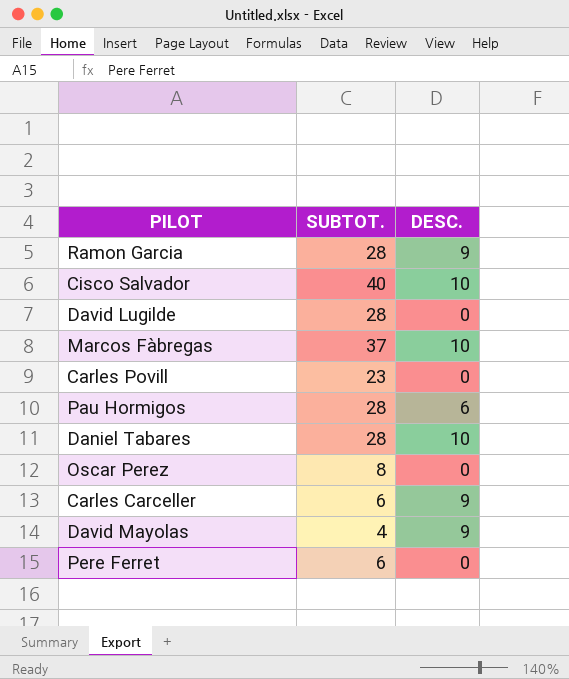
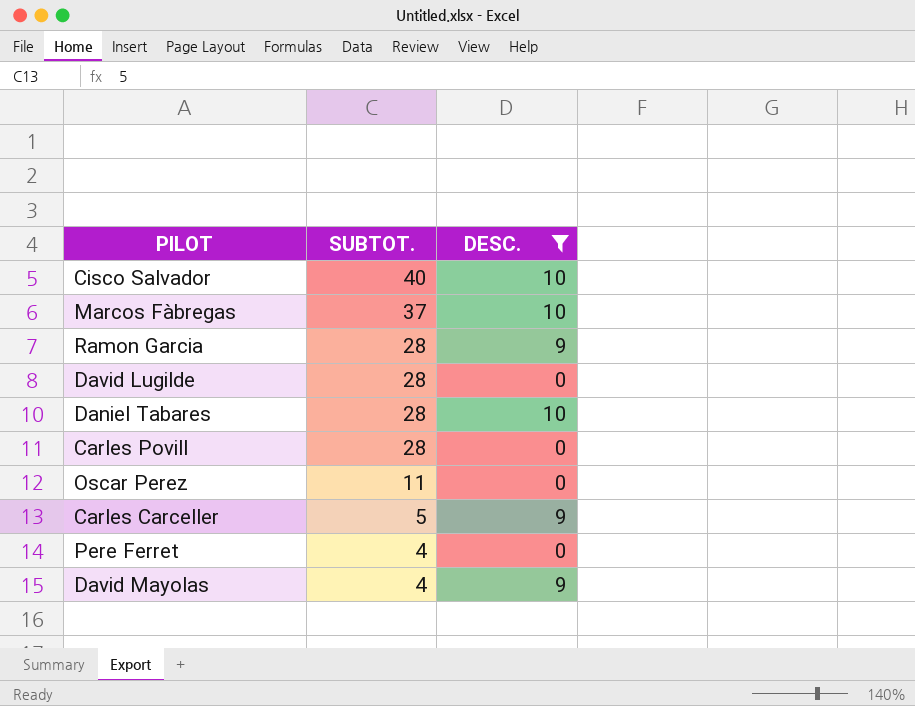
filter: none -> DESC. != 6
row order: none -> SUBTOT. descending
Carles Povill | SUBTOT.: 23 -> 28
Oscar Perez | SUBTOT.: 8 -> 11
Carles Carceller | SUBTOT.: 6 -> 5
Pere Ferret | SUBTOT.: 6 -> 4

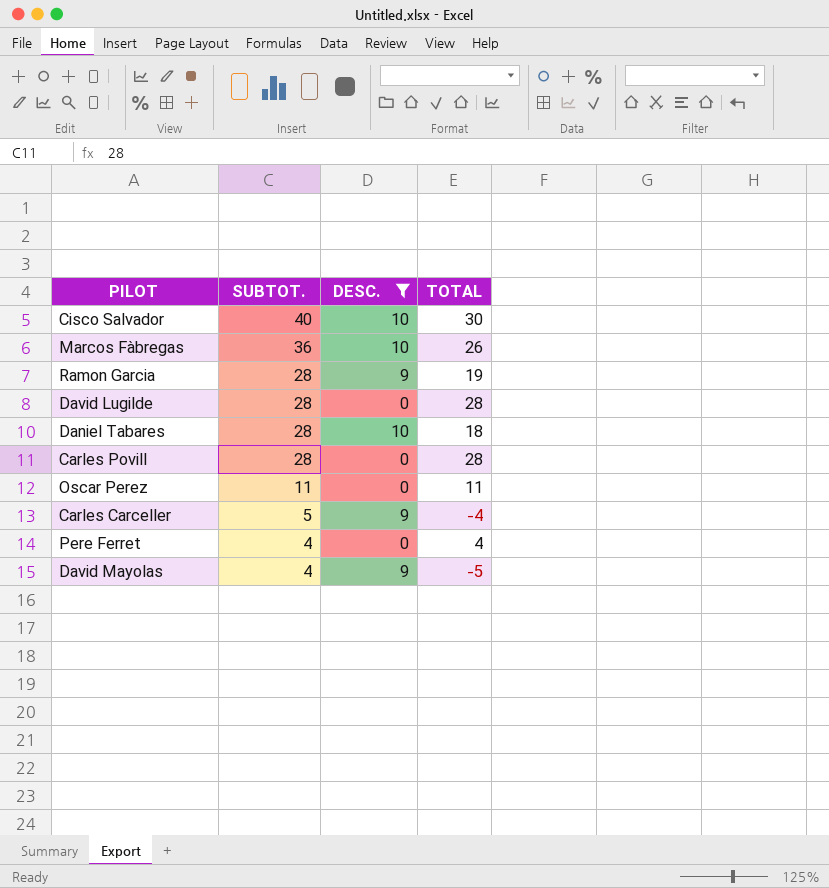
column TOTAL | formula: none -> [SUBTOT.] - [DESC.]
Marcos Fàbregas | SUBTOT.: 37 -> 36

